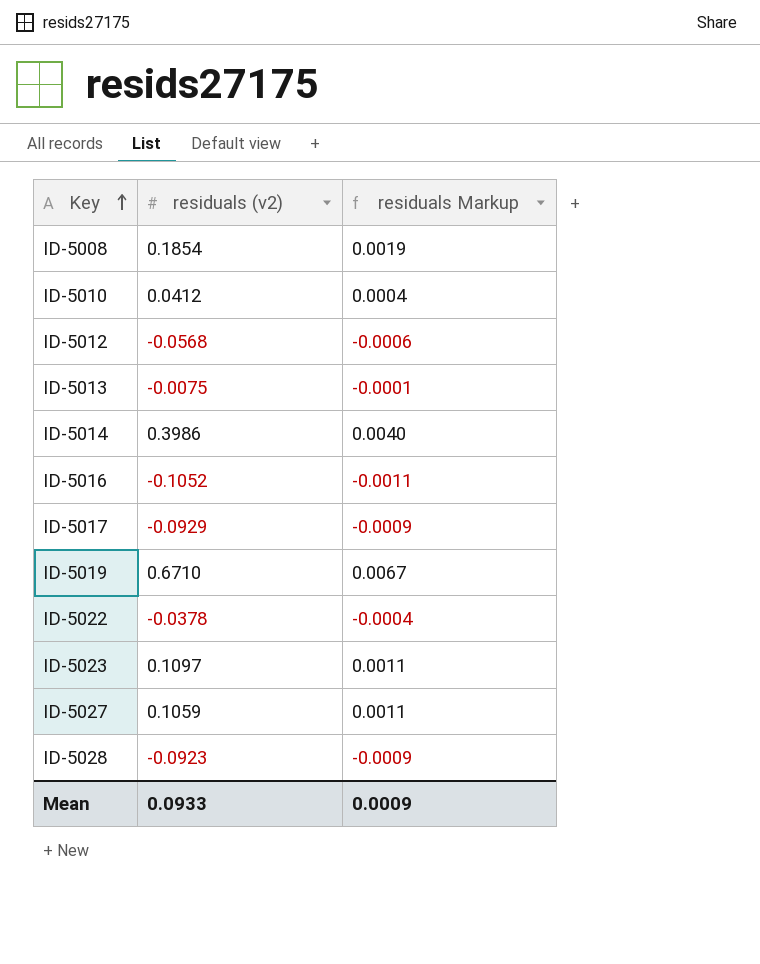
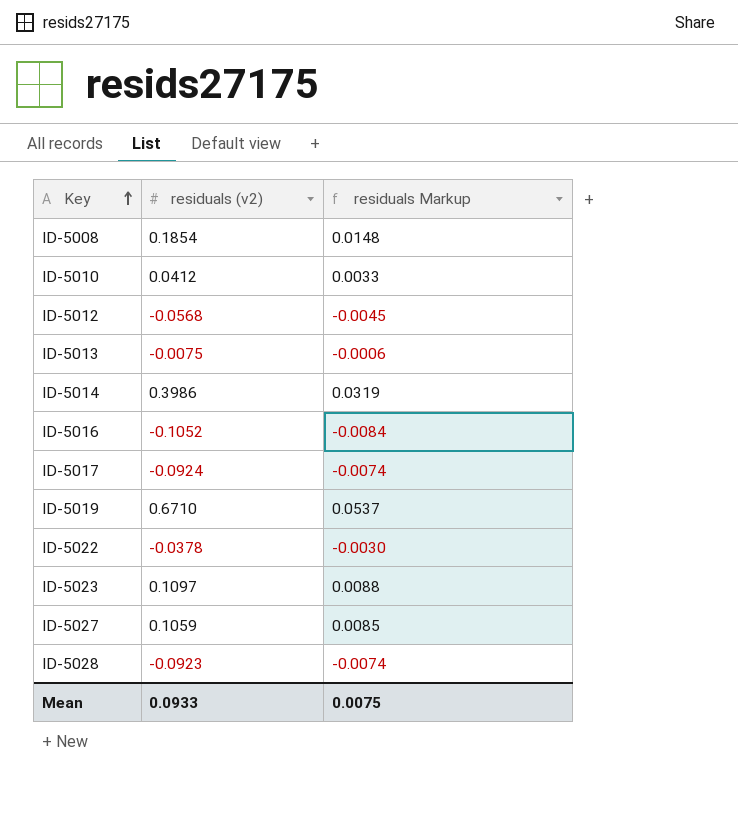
column residuals Markup | formula: [residuals (v2)] * 0.01 -> [residuals (v2)] * 0.08
ID-5017 | residuals (v2): -0.0929 -> -0.0924
Mean | residuals Markup: 0.0009 -> 0.0075

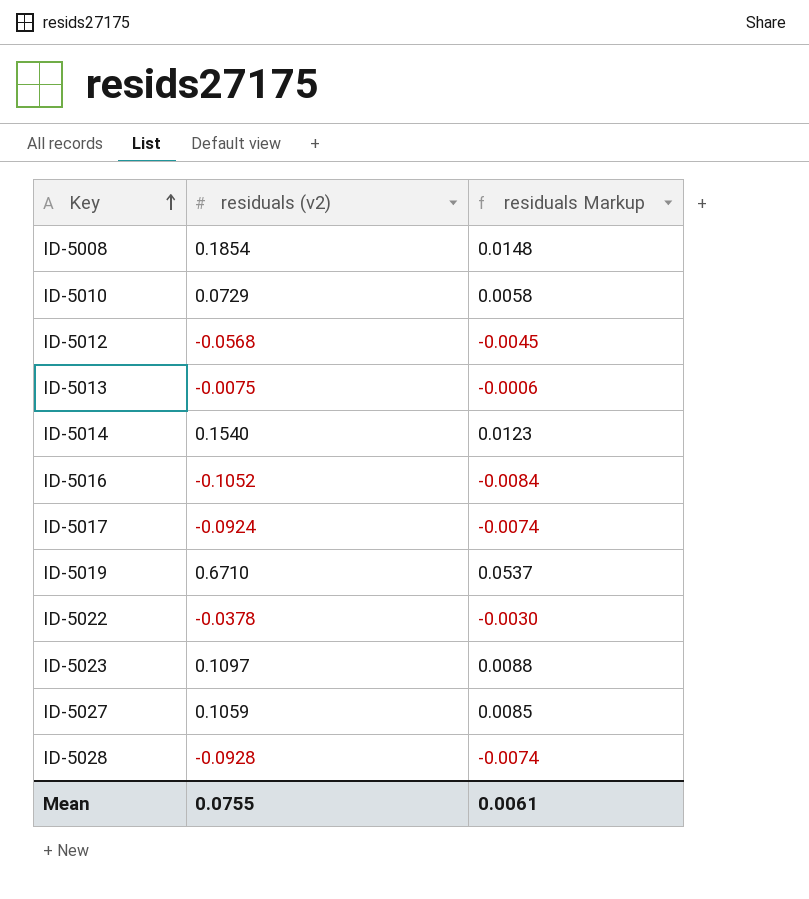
ID-5010 | residuals (v2): 0.0412 -> 0.0729
ID-5010 | residuals Markup: 0.0033 -> 0.0058
ID-5014 | residuals (v2): 0.3986 -> 0.1540
ID-5014 | residuals Markup: 0.0319 -> 0.0123
ID-5028 | residuals (v2): -0.0923 -> -0.0928
Mean | residuals (v2): 0.0933 -> 0.0755
Mean | residuals Markup: 0.0075 -> 0.0061

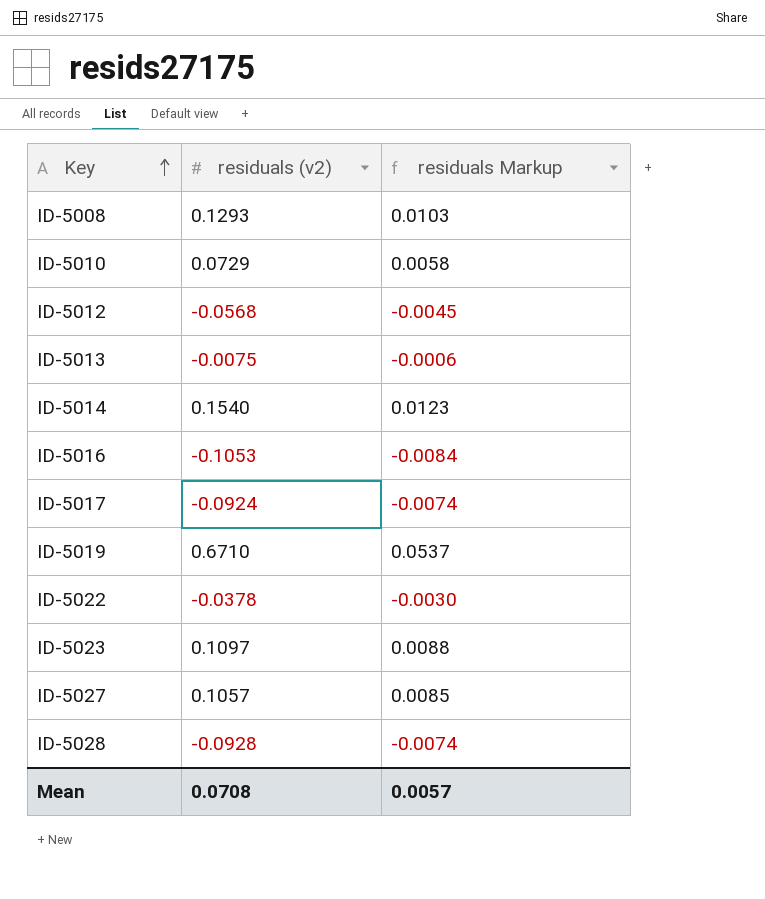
ID-5008 | residuals (v2): 0.1854 -> 0.1293
ID-5008 | residuals Markup: 0.0148 -> 0.0103
ID-5016 | residuals (v2): -0.1052 -> -0.1053
ID-5027 | residuals (v2): 0.1059 -> 0.1057
Mean | residuals (v2): 0.0755 -> 0.0708
Mean | residuals Markup: 0.0061 -> 0.0057

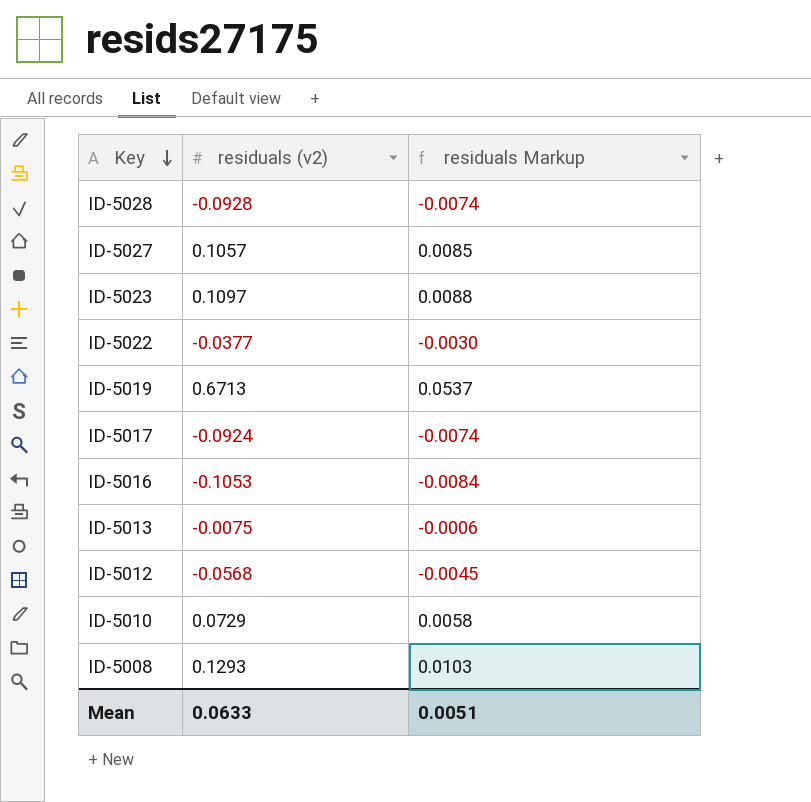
row order: Key ascending -> Key descending
row ID-5014: 0.1540 | 0.0123 -> none
ID-5022 | residuals (v2): -0.0378 -> -0.0377
ID-5019 | residuals (v2): 0.6710 -> 0.6713
Mean | residuals (v2): 0.0708 -> 0.0633
Mean | residuals Markup: 0.0057 -> 0.0051

